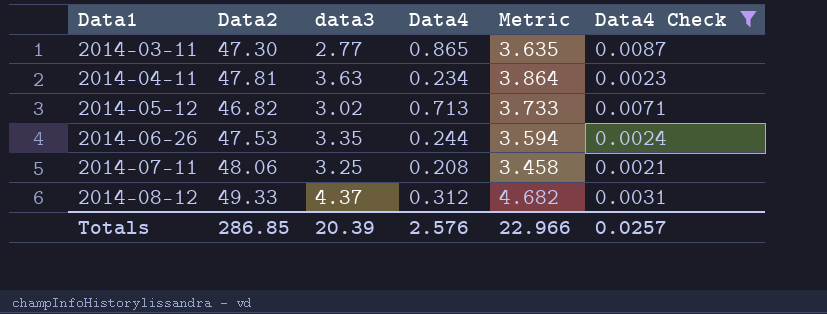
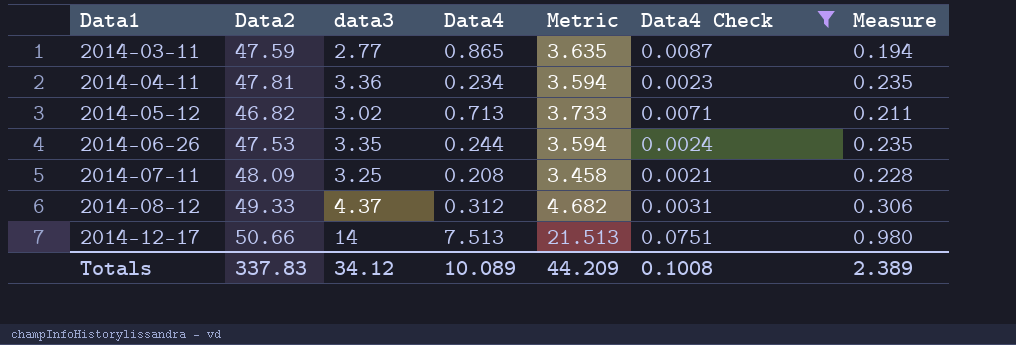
column Measure | formula: none -> [data3] * 0.07
2014-03-11 | Data2: 47.30 -> 47.59
2014-04-11 | data3: 3.63 -> 3.36
2014-04-11 | Metric: 3.864 -> 3.594
2014-07-11 | Data2: 48.06 -> 48.09
row 2014-12-17: none -> 50.66 | 14 | 7.513 | 21.513 | 0.0751 | 0.980
Totals | Data2: 286.85 -> 337.83
Totals | data3: 20.39 -> 34.12
Totals | Data4: 2.576 -> 10.089
Totals | Metric: 22.966 -> 44.209
Totals | Data4 Check: 0.0257 -> 0.1008

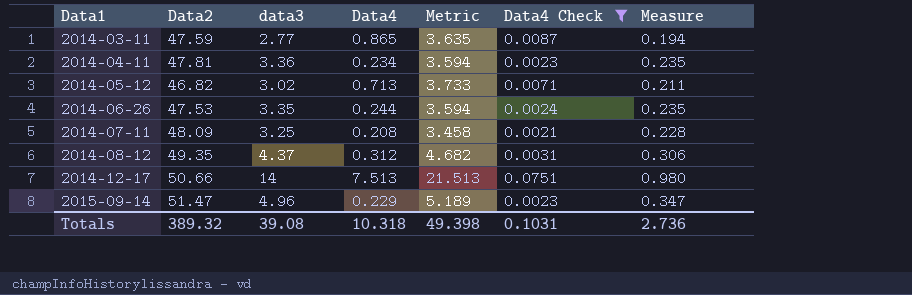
2014-08-12 | Data2: 49.33 -> 49.35
row 2015-09-14: none -> 51.47 | 4.96 | 0.229 | 5.189 | 0.0023 | 0.347
Totals | Data2: 337.83 -> 389.32
Totals | data3: 34.12 -> 39.08
Totals | Data4: 10.089 -> 10.318
Totals | Metric: 44.209 -> 49.398
Totals | Data4 Check: 0.1008 -> 0.1031
Totals | Measure: 2.389 -> 2.736

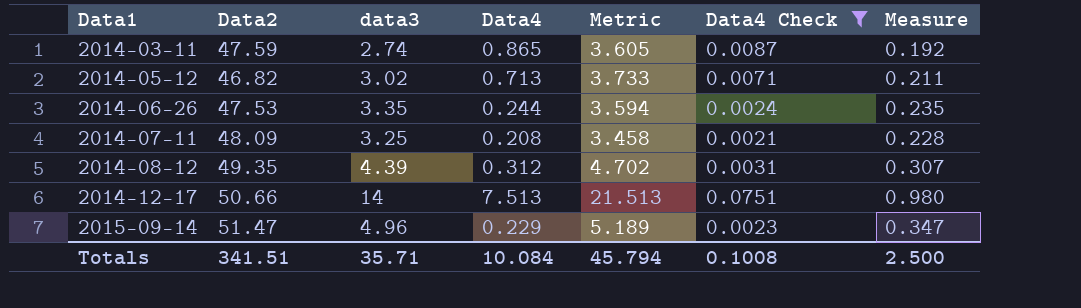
row 2014-04-11: 47.81 | 3.36 | 0.234 | 3.594 | 0.0023 | 0.235 -> none
2014-03-11 | data3: 2.77 -> 2.74
2014-03-11 | Metric: 3.635 -> 3.605
2014-03-11 | Measure: 0.194 -> 0.192
2014-08-12 | data3: 4.37 -> 4.39
2014-08-12 | Metric: 4.682 -> 4.702
2014-08-12 | Measure: 0.306 -> 0.307
Totals | Data2: 389.32 -> 341.51
Totals | data3: 39.08 -> 35.71
Totals | Data4: 10.318 -> 10.084
Totals | Metric: 49.398 -> 45.794
Totals | Data4 Check: 0.1031 -> 0.1008
Totals | Measure: 2.736 -> 2.500

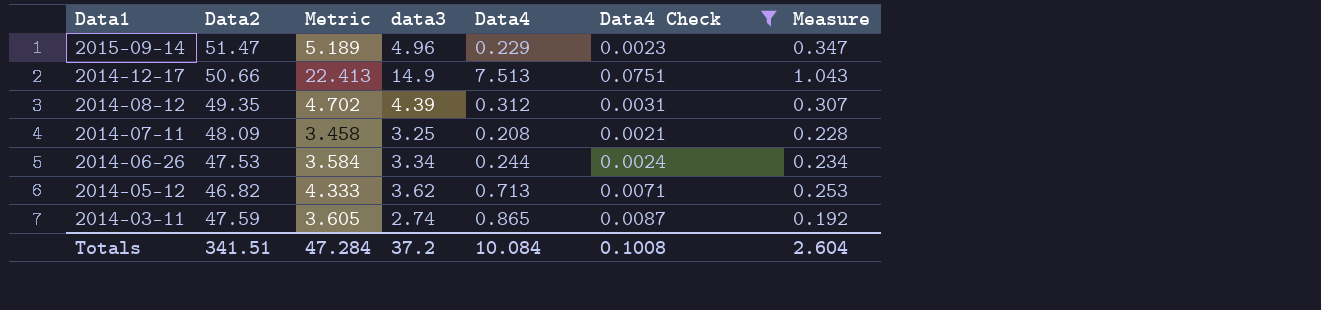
row order: Data1 ascending -> Data1 descending
column Metric | position: 5 -> 3
2014-12-17 | Metric: 21.513 -> 22.413
2014-12-17 | data3: 14 -> 14.9
2014-12-17 | Measure: 0.980 -> 1.043
2014-06-26 | Metric: 3.594 -> 3.584
2014-06-26 | data3: 3.35 -> 3.34
2014-06-26 | Measure: 0.235 -> 0.234
2014-05-12 | Metric: 3.733 -> 4.333
2014-05-12 | data3: 3.02 -> 3.62
2014-05-12 | Measure: 0.211 -> 0.253
Totals | Metric: 45.794 -> 47.284
Totals | data3: 35.71 -> 37.2
Totals | Measure: 2.500 -> 2.604

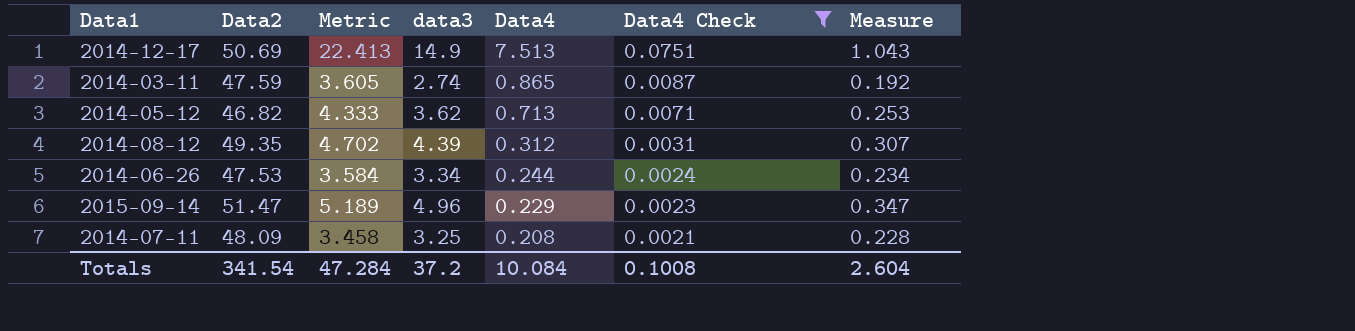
row order: Data1 descending -> Data4 descending
2014-12-17 | Data2: 50.66 -> 50.69
Totals | Data2: 341.51 -> 341.54

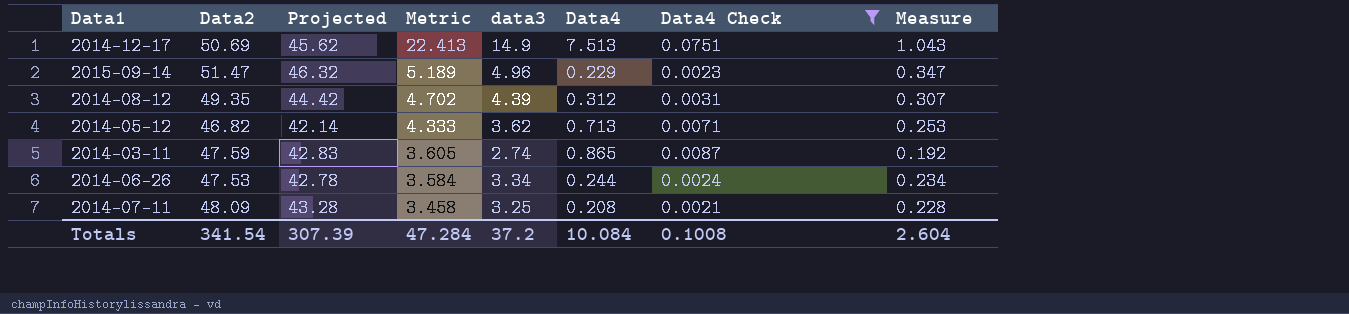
row order: Data4 descending -> Metric descending
column Projected | formula: none -> [Data2] * 0.9

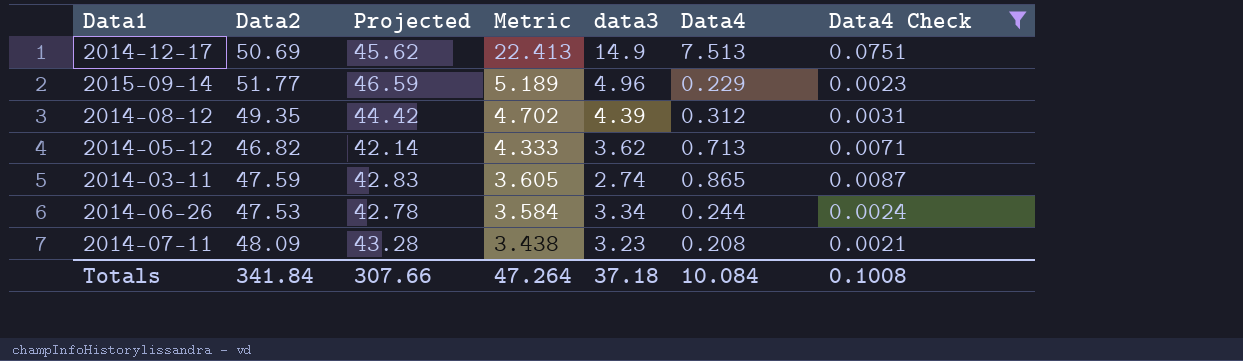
column Measure | formula: [data3] * 0.07 -> none
2015-09-14 | Data2: 51.47 -> 51.77
2015-09-14 | Projected: 46.32 -> 46.59
2014-07-11 | Metric: 3.458 -> 3.438
2014-07-11 | data3: 3.25 -> 3.23
Totals | Data2: 341.54 -> 341.84
Totals | Projected: 307.39 -> 307.66
Totals | Metric: 47.284 -> 47.264
Totals | data3: 37.2 -> 37.18

